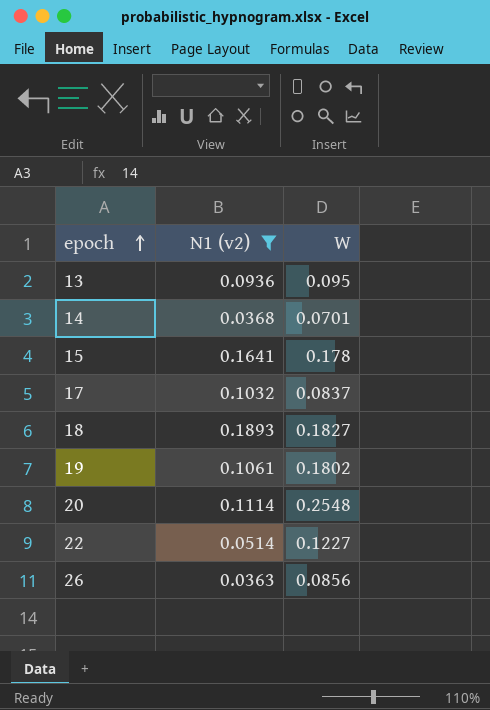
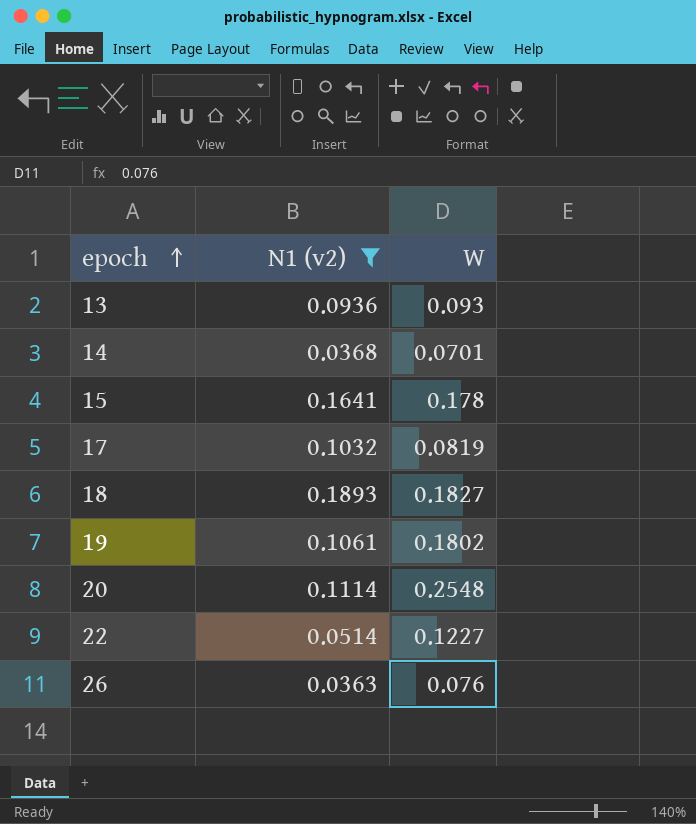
13 | W: 0.095 -> 0.093
17 | W: 0.0837 -> 0.0819
26 | W: 0.0856 -> 0.076

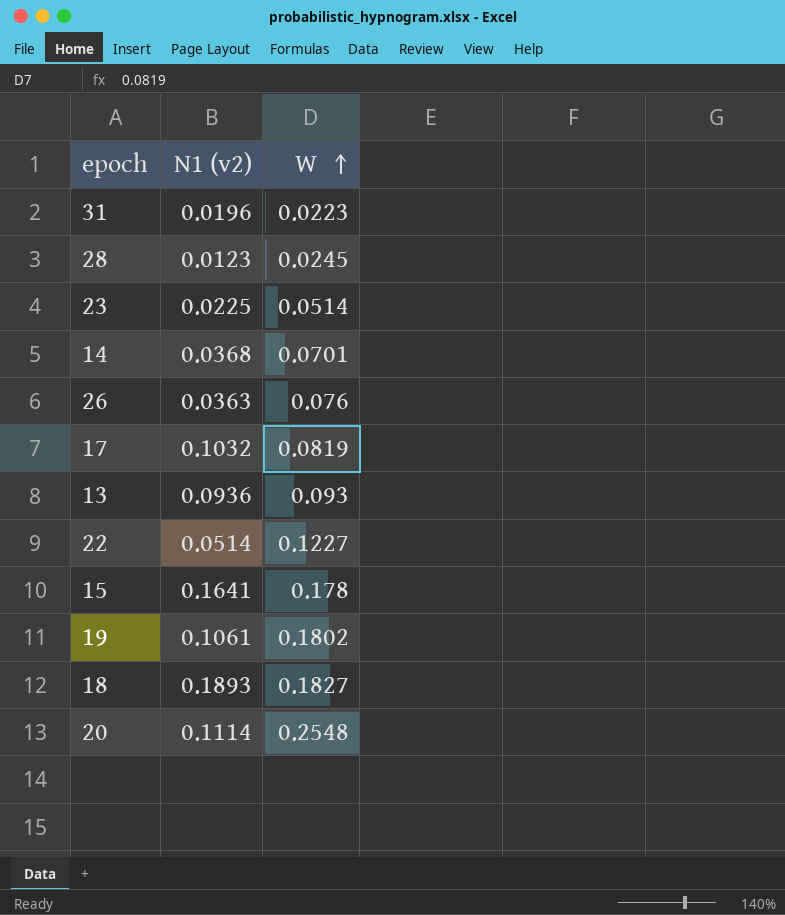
filter: N1 (v2) >= 0.0363 -> none
row order: epoch ascending -> W ascending

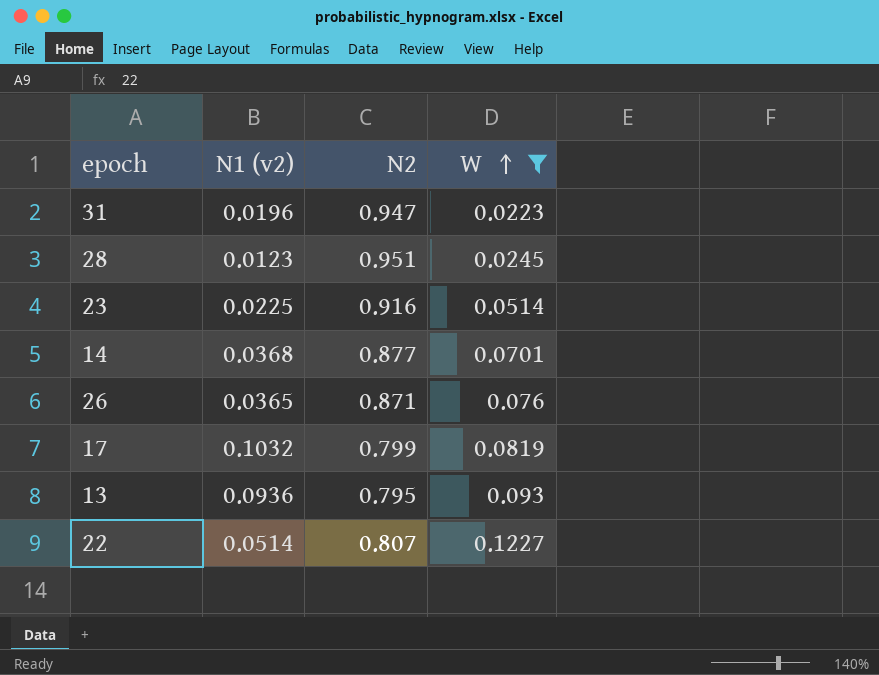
filter: none -> W <= 0.1227
column N2 | position: none -> 3
26 | N1 (v2): 0.0363 -> 0.0365

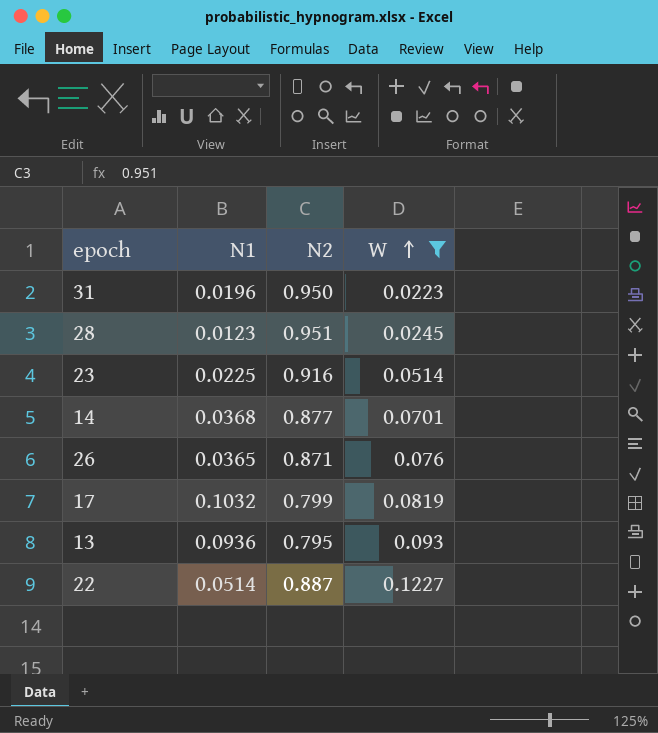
column name: N1 (v2) -> N1
31 | N2: 0.947 -> 0.950
22 | N2: 0.807 -> 0.887

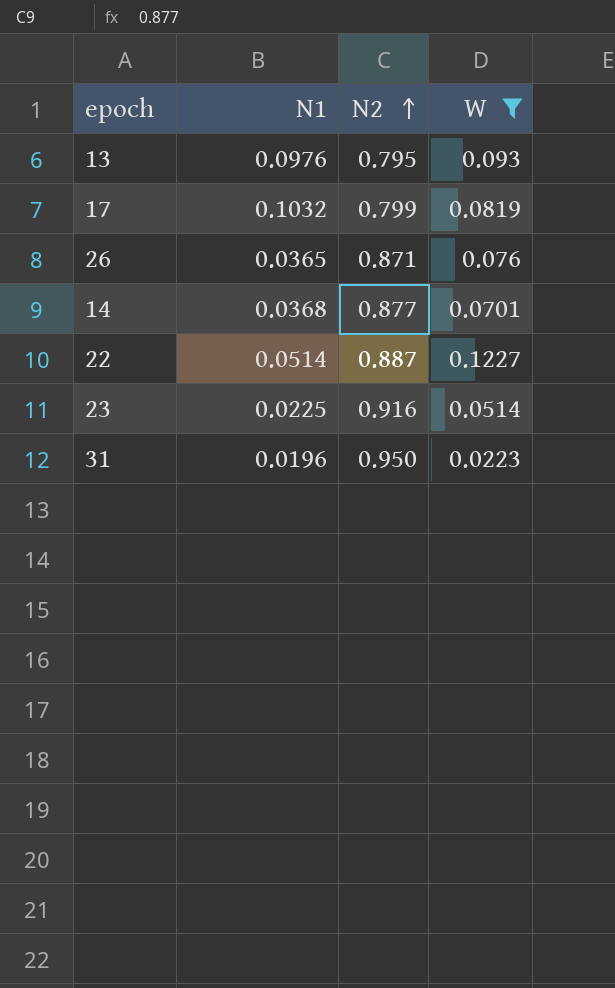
row order: W ascending -> N2 ascending
row 28: 0.0123 | 0.951 | 0.0245 -> none
13 | N1: 0.0936 -> 0.0976

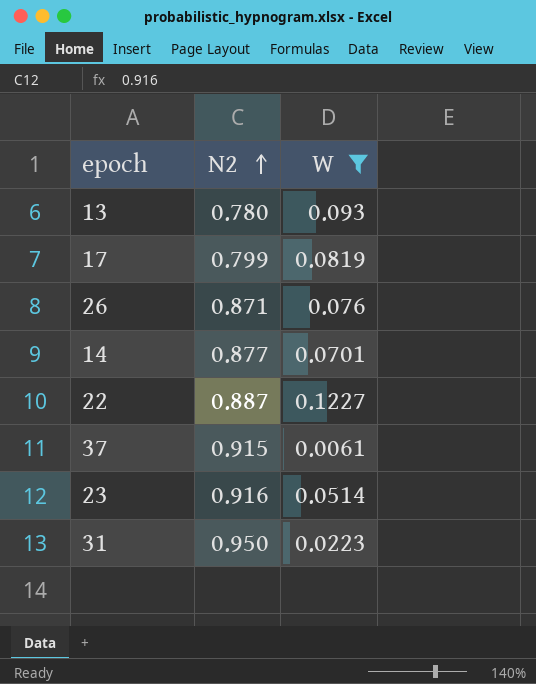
column N1 | position: 2 -> none
13 | N2: 0.795 -> 0.780
row 37: none -> 0.915 | 0.0061

